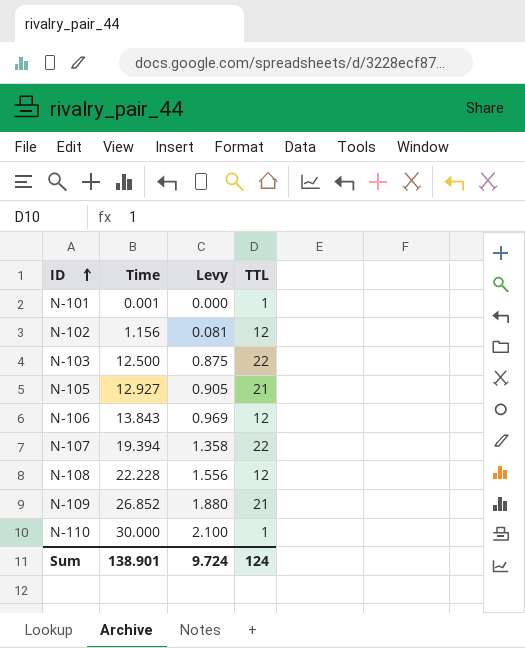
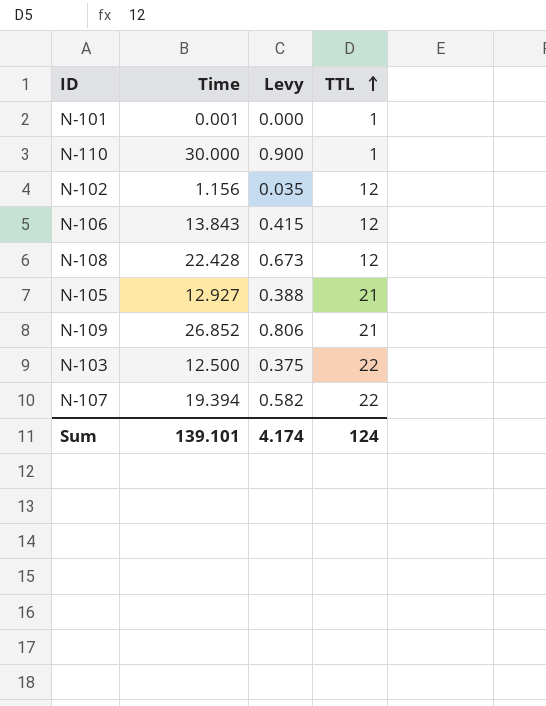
row order: ID ascending -> TTL ascending
column Levy | formula: [Time] * 0.07 -> [Time] * 0.03
N-108 | Time: 22.228 -> 22.428
Sum | Time: 138.901 -> 139.101
Sum | Levy: 9.724 -> 4.174

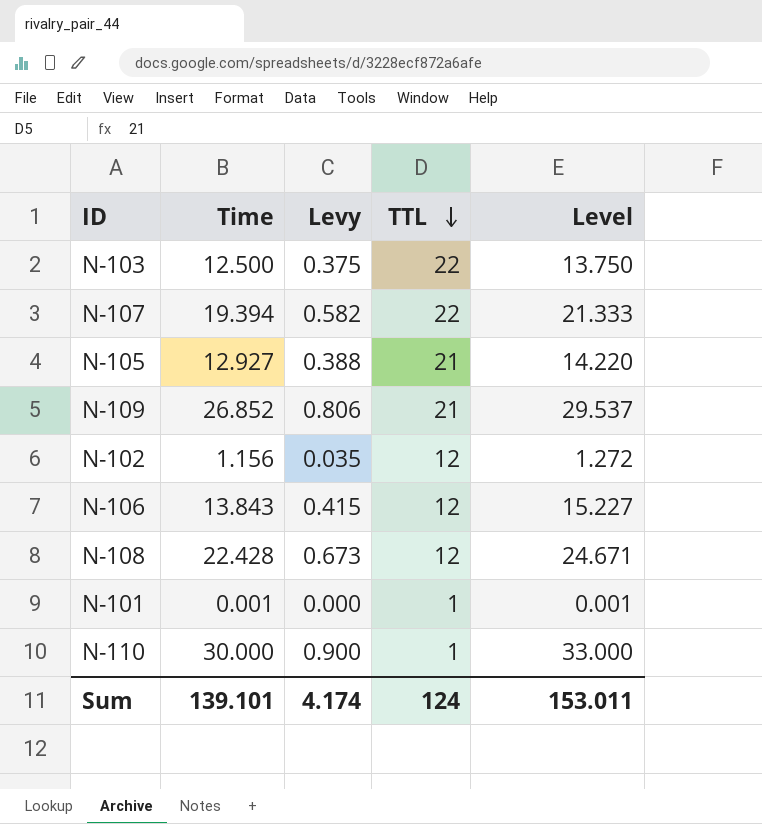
row order: TTL ascending -> TTL descending
column Level | formula: none -> [Time] * 1.1

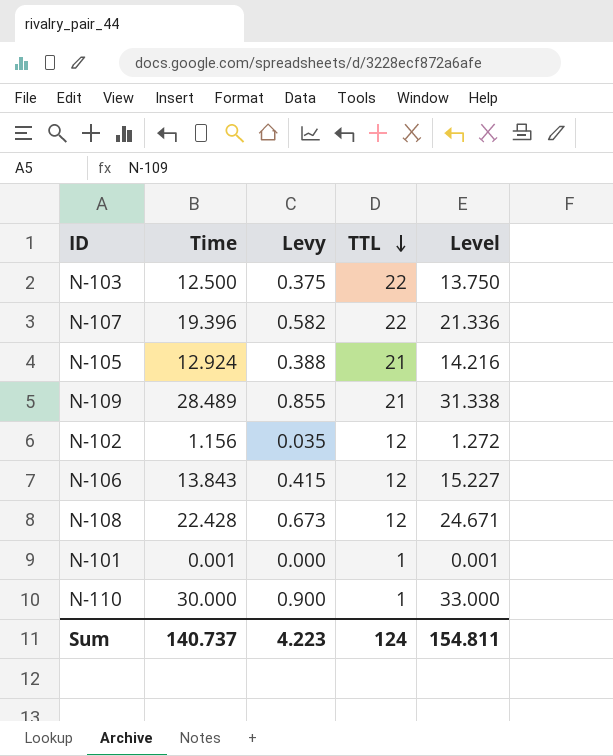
N-107 | Time: 19.394 -> 19.396
N-107 | Level: 21.333 -> 21.336
N-105 | Time: 12.927 -> 12.924
N-105 | Level: 14.220 -> 14.216
N-109 | Time: 26.852 -> 28.489
N-109 | Levy: 0.806 -> 0.855
N-109 | Level: 29.537 -> 31.338
Sum | Time: 139.101 -> 140.737
Sum | Levy: 4.174 -> 4.223
Sum | Level: 153.011 -> 154.811

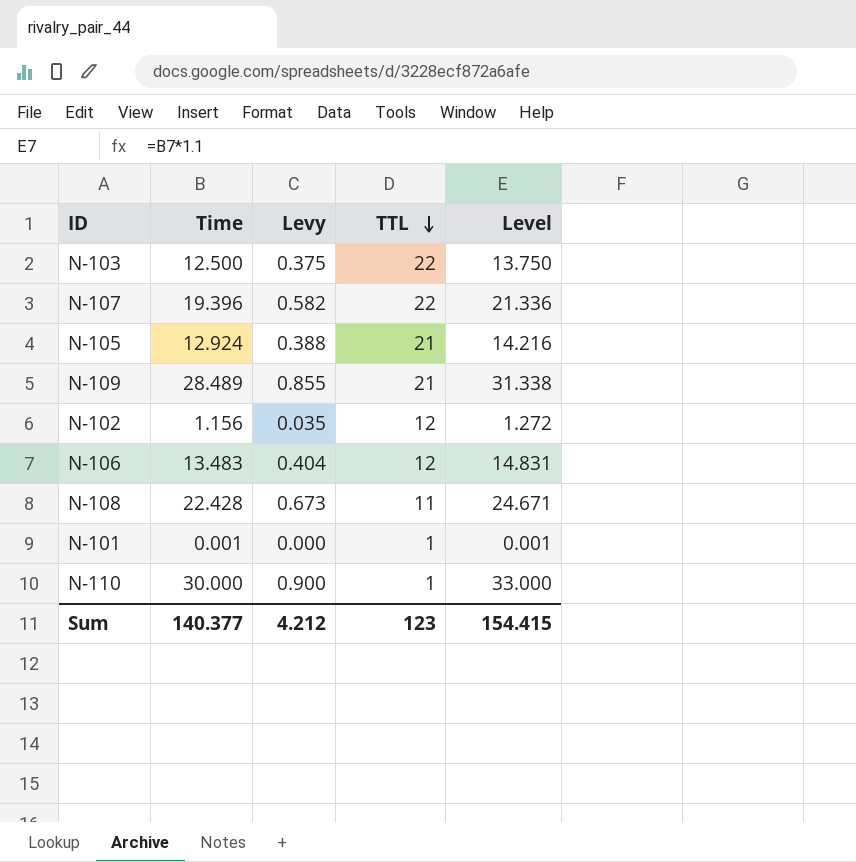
N-106 | Time: 13.843 -> 13.483
N-106 | Levy: 0.415 -> 0.404
N-106 | Level: 15.227 -> 14.831
N-108 | TTL: 12 -> 11
Sum | Time: 140.737 -> 140.377
Sum | Levy: 4.223 -> 4.212
Sum | TTL: 124 -> 123
Sum | Level: 154.811 -> 154.415

